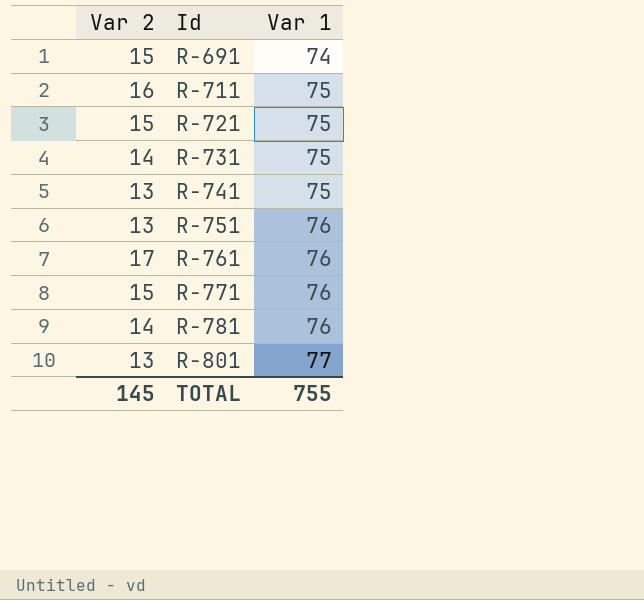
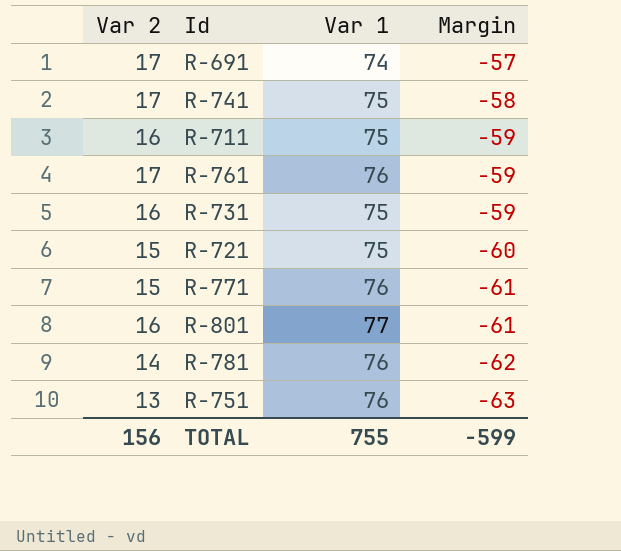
row order: Id ascending -> Margin descending
column Margin | formula: none -> [Var 2] - [Var 1]
R-691 | Var 2: 15 -> 17
R-741 | Var 2: 13 -> 17
R-731 | Var 2: 14 -> 16
R-801 | Var 2: 13 -> 16
TOTAL | Var 2: 145 -> 156

